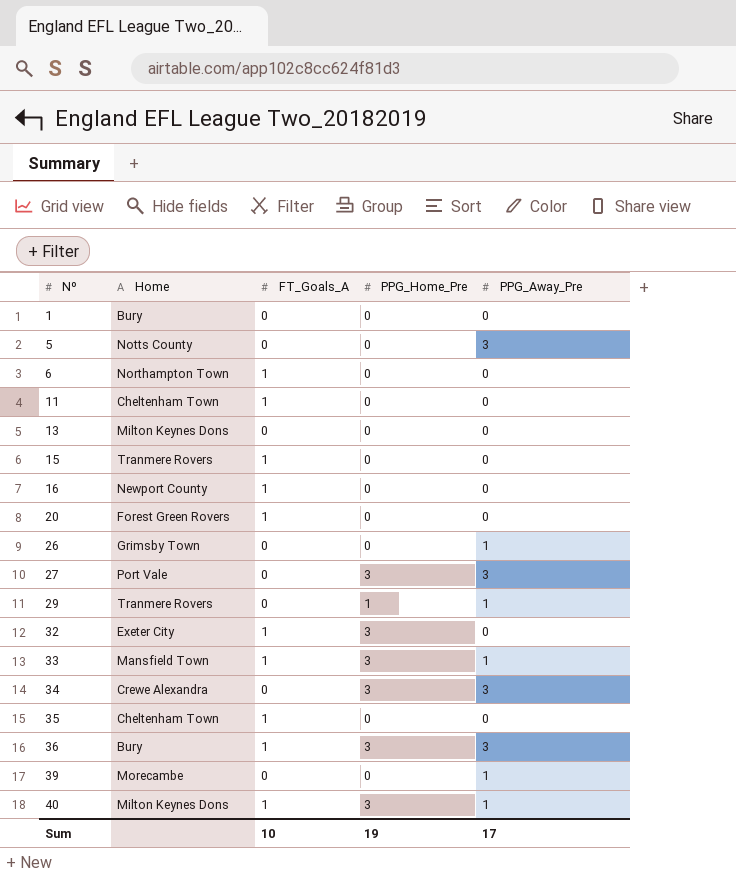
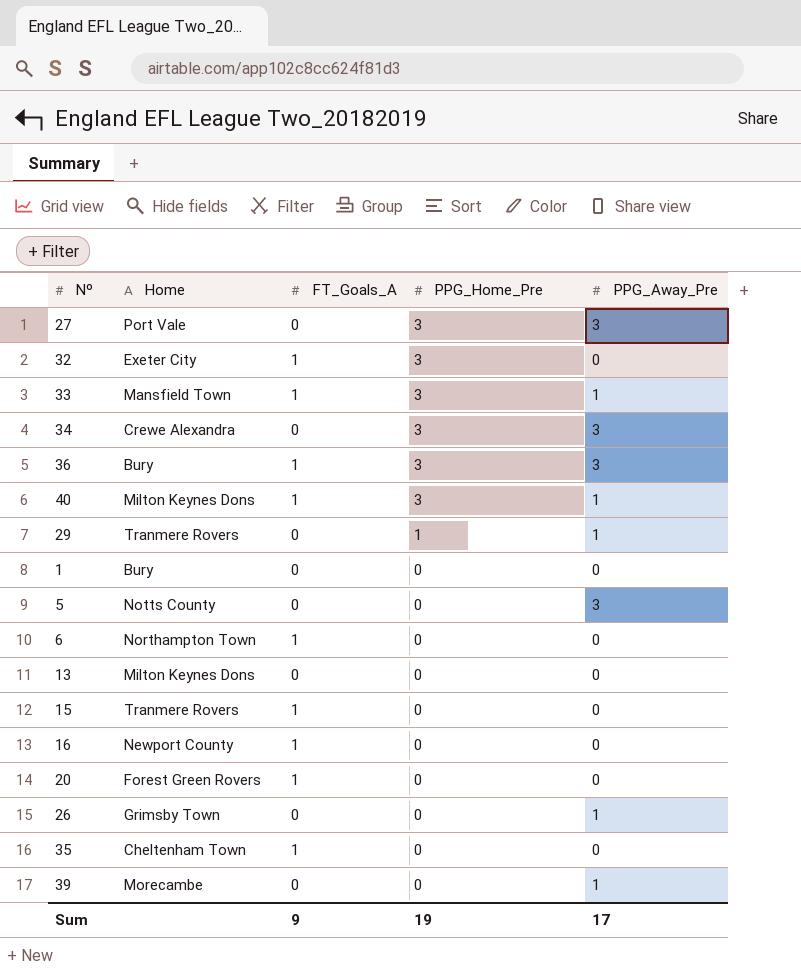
row order: Nº ascending -> PPG_Home_Pre descending
row 11: Cheltenham Town | 1 | 0 | 0 -> none
Sum | FT_Goals_A: 10 -> 9

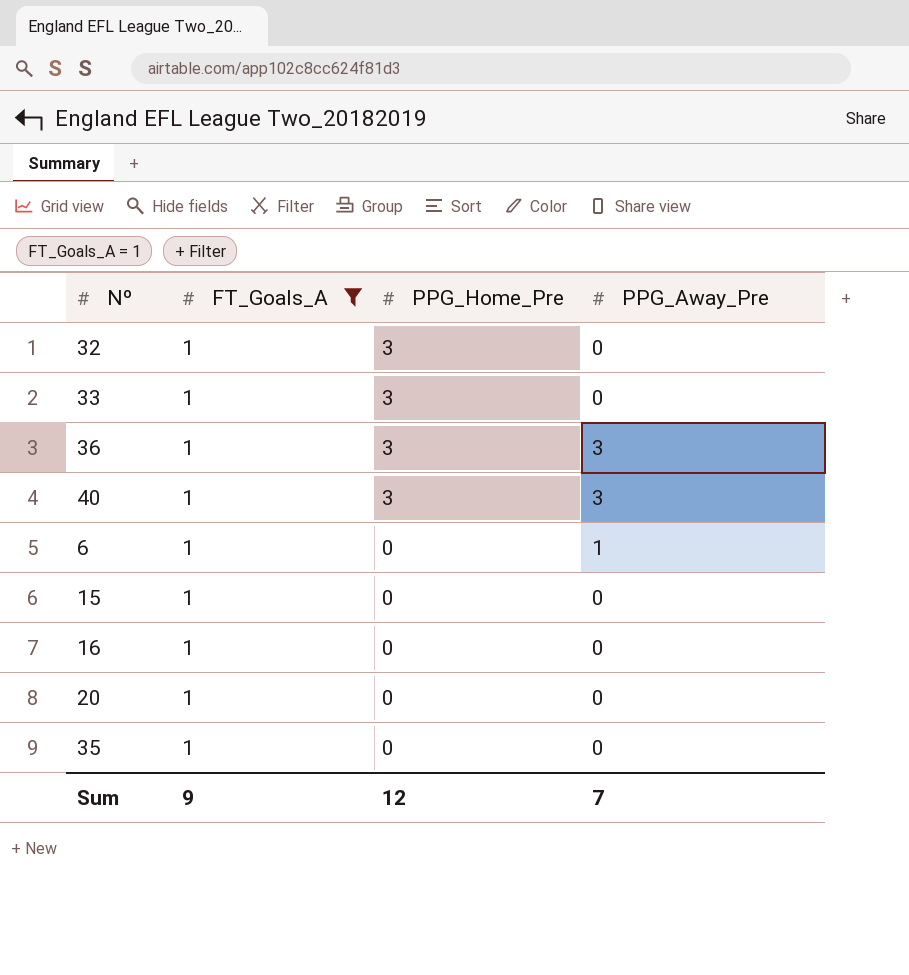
filter: none -> FT_Goals_A = 1
column Home | position: 2 -> none
33 | PPG_Away_Pre: 1 -> 0
40 | PPG_Away_Pre: 1 -> 3
6 | PPG_Away_Pre: 0 -> 1
Sum | PPG_Home_Pre: 19 -> 12
Sum | PPG_Away_Pre: 17 -> 7

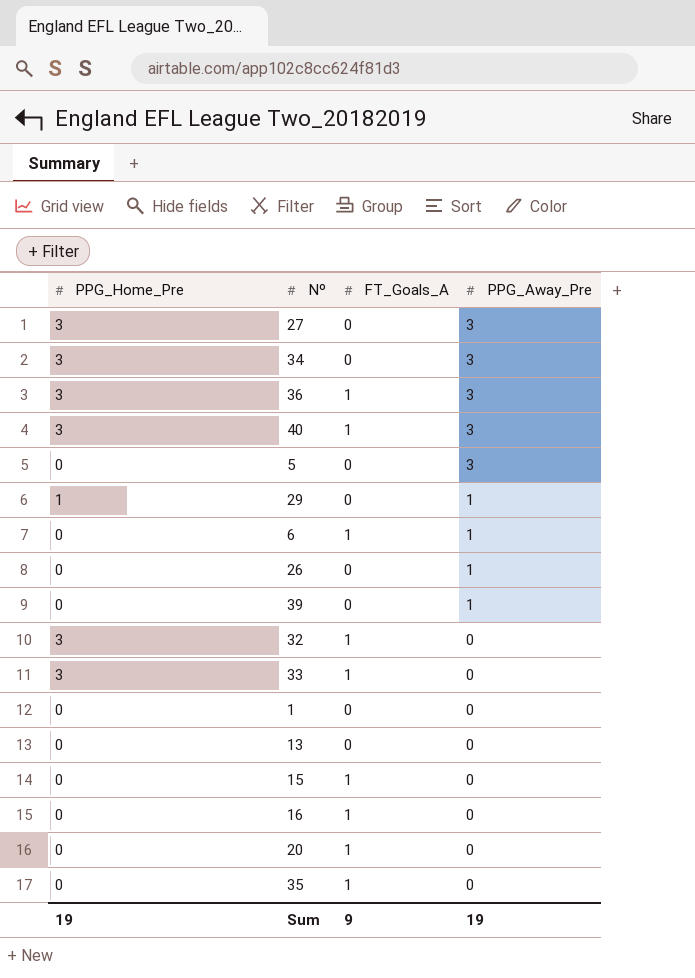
filter: FT_Goals_A = 1 -> none
row order: PPG_Home_Pre descending -> PPG_Away_Pre descending
column PPG_Home_Pre | position: 3 -> 1
Sum | PPG_Home_Pre: 12 -> 19
Sum | PPG_Away_Pre: 7 -> 19

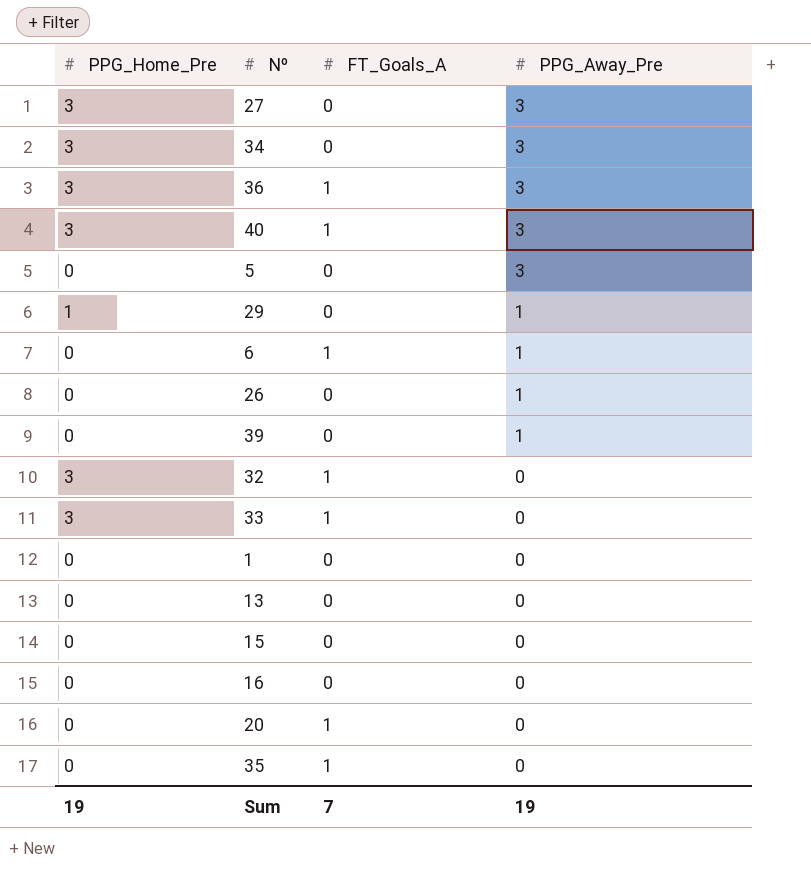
15 | FT_Goals_A: 1 -> 0
16 | FT_Goals_A: 1 -> 0
Sum | FT_Goals_A: 9 -> 7

